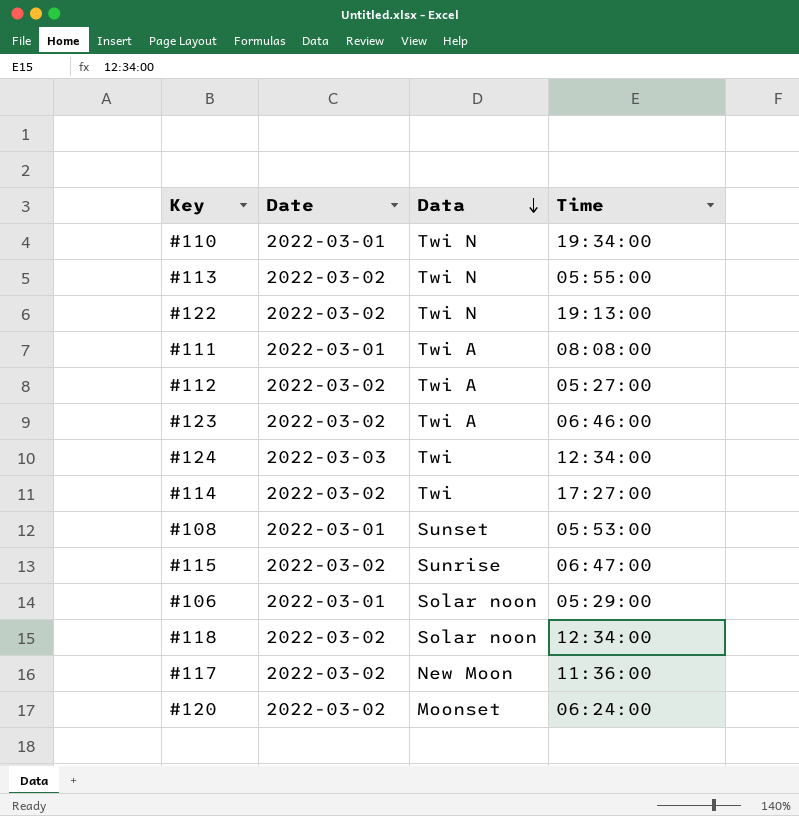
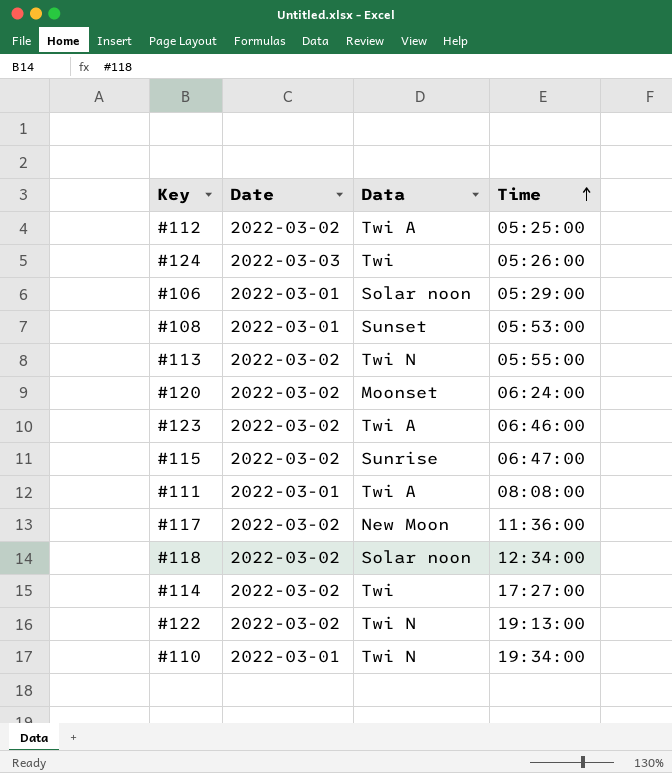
row order: Data descending -> Time ascending
#112 | Time: 05:27:00 -> 05:25:00
#124 | Time: 12:34:00 -> 05:26:00

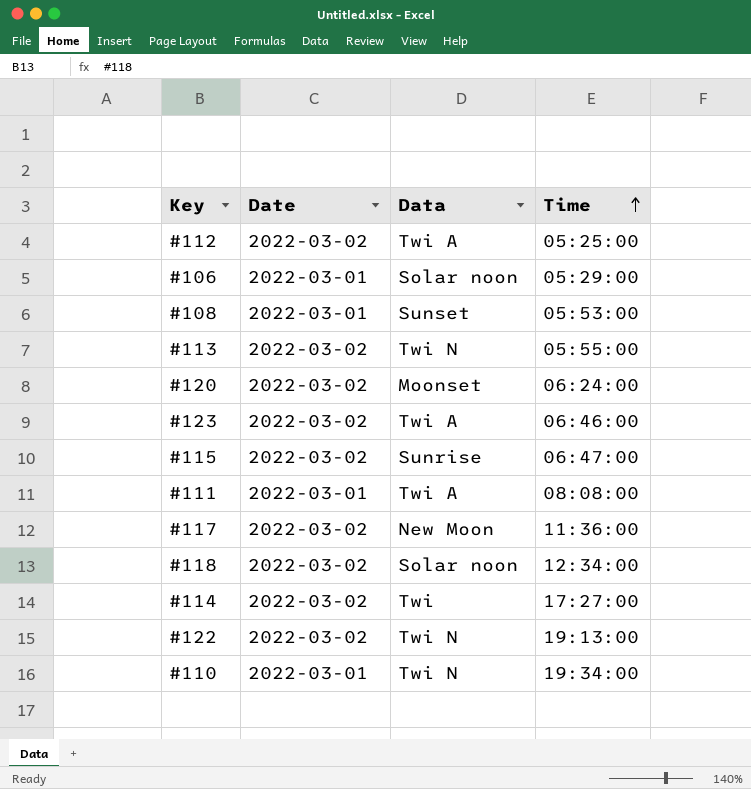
row #124: 2022-03-03 | Twi | 05:26:00 -> none

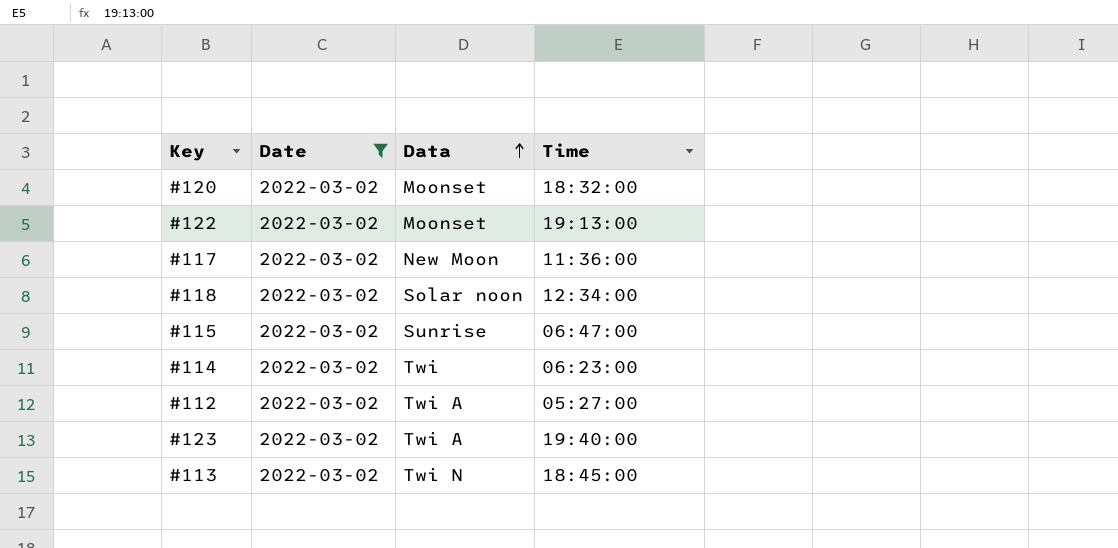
filter: none -> Date = 2022-03-02
row order: Time ascending -> Data ascending
#120 | Time: 06:24:00 -> 18:32:00
#122 | Data: Twi N -> Moonset
#114 | Time: 17:27:00 -> 06:23:00
#112 | Time: 05:25:00 -> 05:27:00
#123 | Time: 06:46:00 -> 19:40:00
#113 | Time: 05:55:00 -> 18:45:00

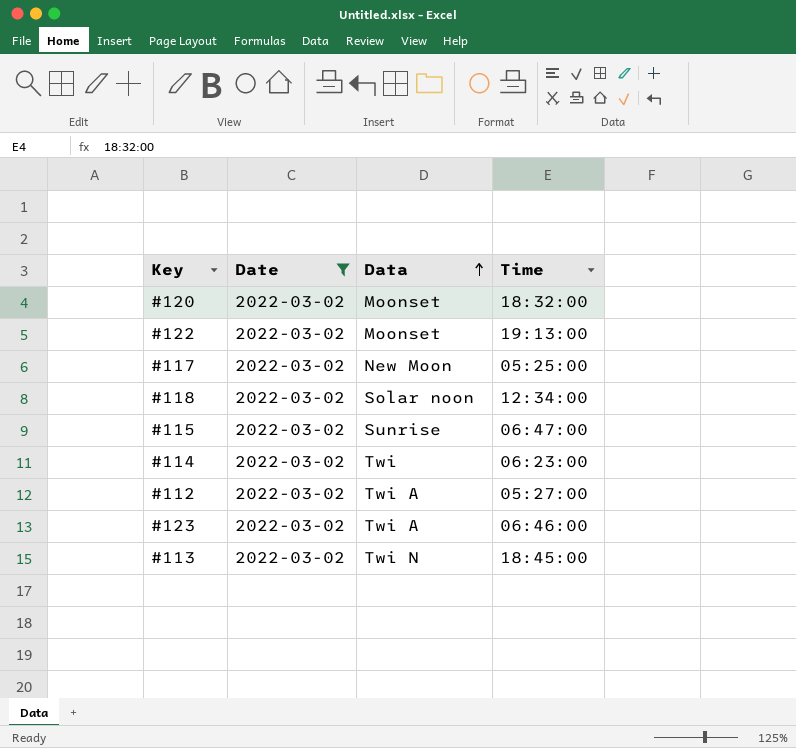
#117 | Time: 11:36:00 -> 05:25:00
#123 | Time: 19:40:00 -> 06:46:00

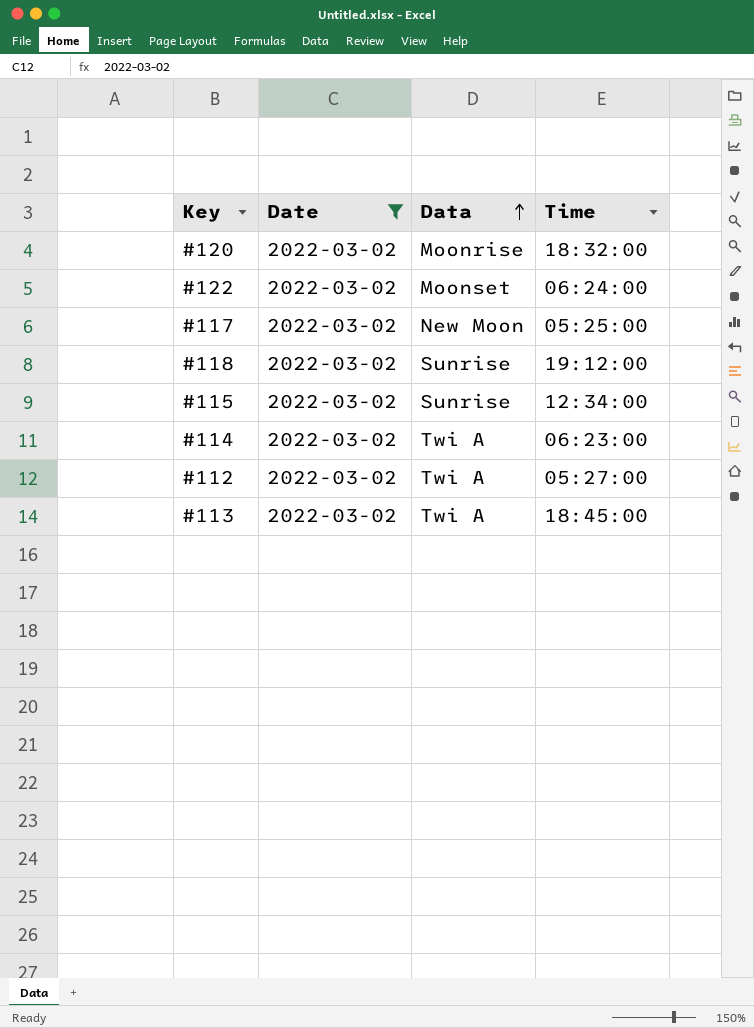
row #123: 2022-03-02 | Twi A | 06:46:00 -> none
#120 | Data: Moonset -> Moonrise
#122 | Time: 19:13:00 -> 06:24:00
#118 | Data: Solar noon -> Sunrise
#118 | Time: 12:34:00 -> 19:12:00
#115 | Time: 06:47:00 -> 12:34:00
#114 | Data: Twi -> Twi A
#113 | Data: Twi N -> Twi A

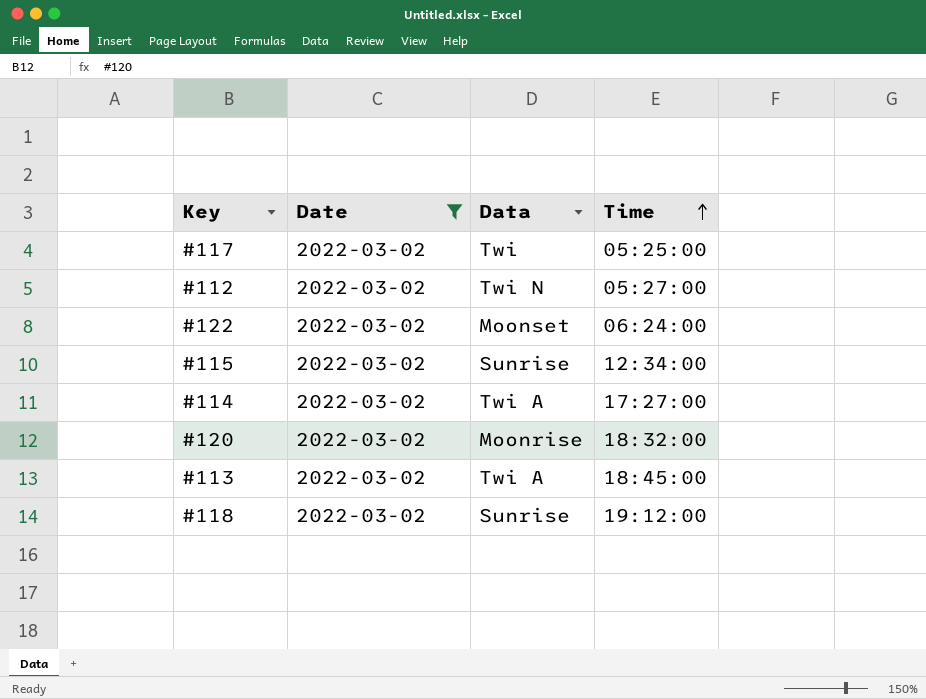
row order: Data ascending -> Time ascending
#117 | Data: New Moon -> Twi
#112 | Data: Twi A -> Twi N
#114 | Time: 06:23:00 -> 17:27:00

